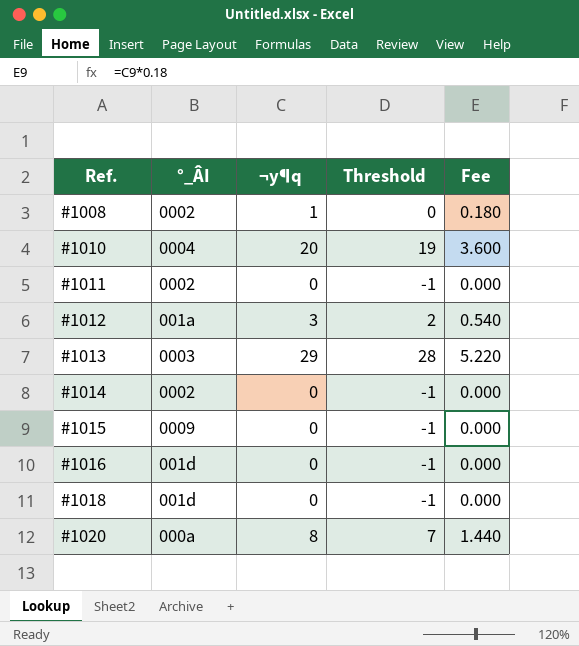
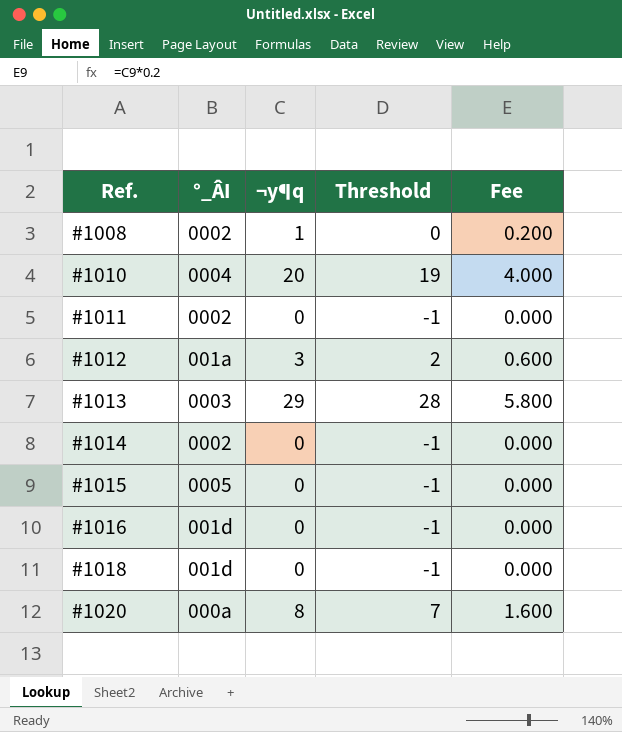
column Fee | formula: [¬y¶q] * 0.18 -> [¬y¶q] * 0.2
#1015 | °_ÂI: 0009 -> 0005

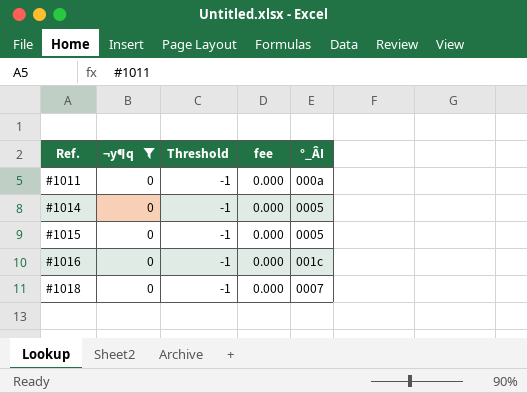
filter: none -> ¬y¶q = 0
column name: Fee -> fee
column °_ÂI | position: 2 -> 5
#1011 | °_ÂI: 0002 -> 000a
#1014 | °_ÂI: 0002 -> 0005
#1016 | °_ÂI: 001d -> 001c
#1018 | °_ÂI: 001d -> 0007

